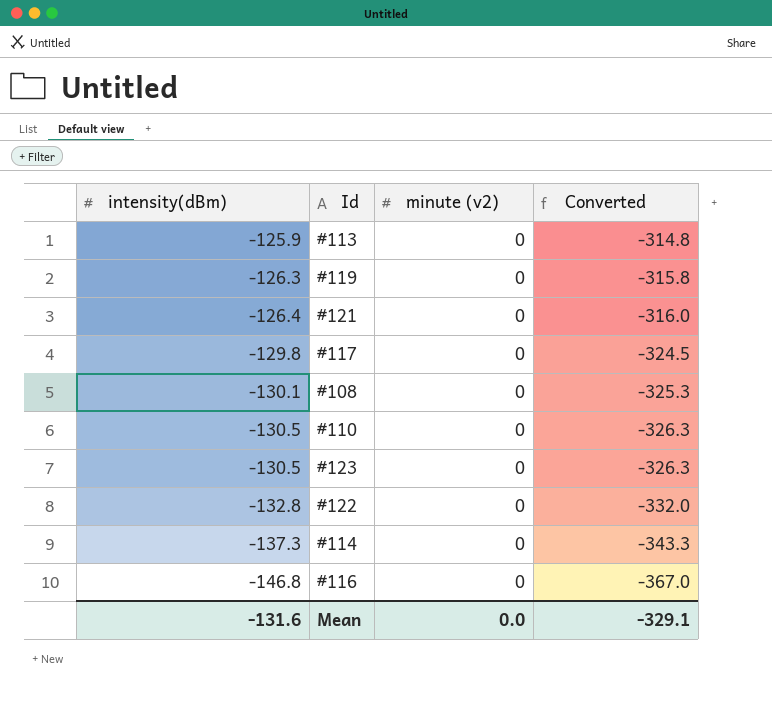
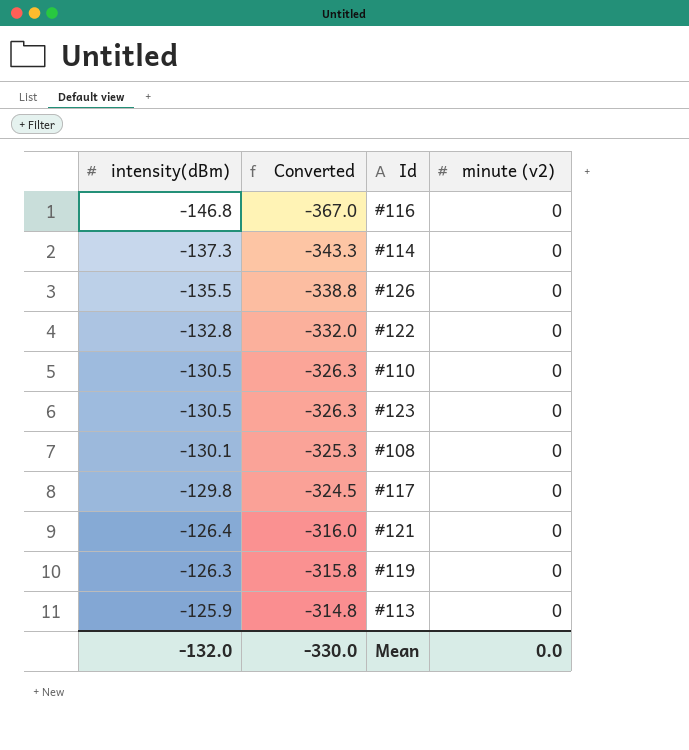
row order: intensity(dBm) descending -> intensity(dBm) ascending
column Converted | position: 4 -> 2
row #126: none -> -135.5 | -338.8 | 0
Mean | intensity(dBm): -131.6 -> -132.0
Mean | Converted: -329.1 -> -330.0

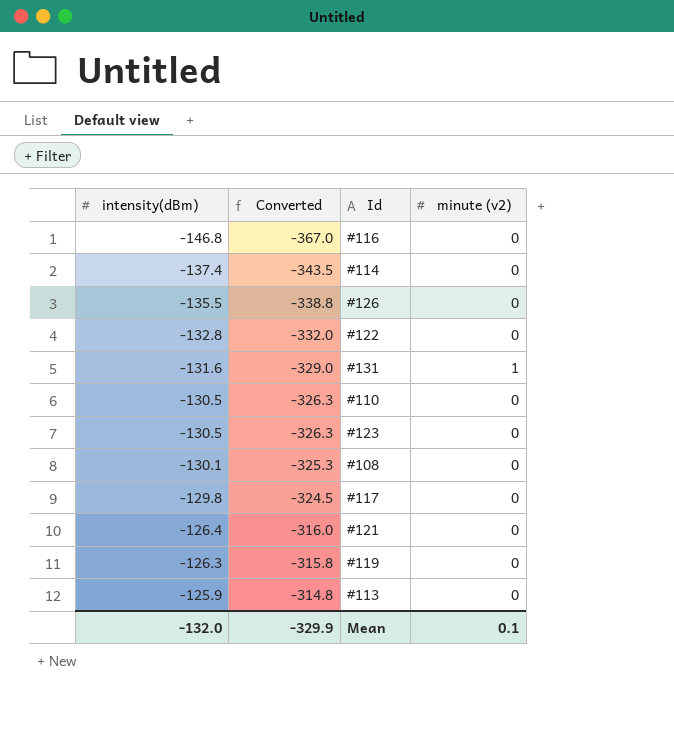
#114 | intensity(dBm): -137.3 -> -137.4
#114 | Converted: -343.3 -> -343.5
row #131: none -> -131.6 | -329.0 | 1
Mean | Converted: -330.0 -> -329.9
Mean | minute (v2): 0.0 -> 0.1

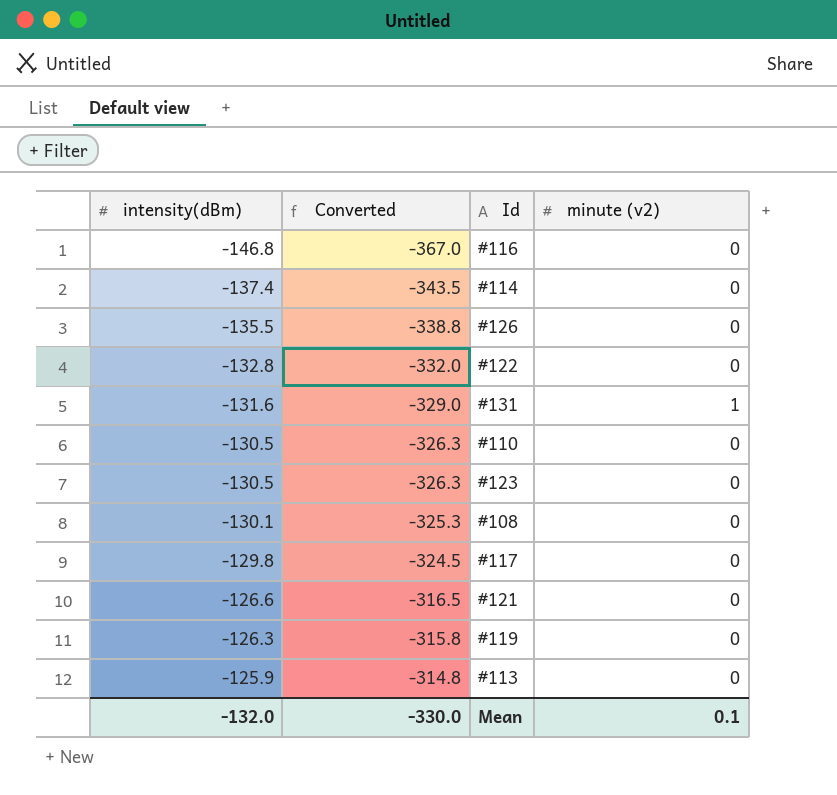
#121 | intensity(dBm): -126.4 -> -126.6
#121 | Converted: -316.0 -> -316.5
Mean | Converted: -329.9 -> -330.0

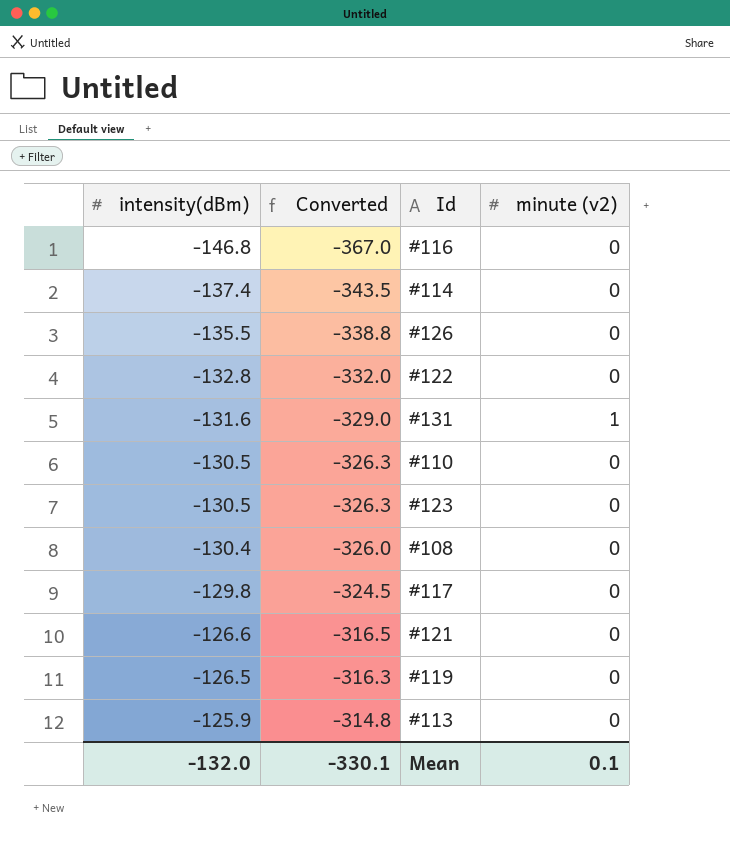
#108 | intensity(dBm): -130.1 -> -130.4
#108 | Converted: -325.3 -> -326.0
#119 | intensity(dBm): -126.3 -> -126.5
#119 | Converted: -315.8 -> -316.3
Mean | Converted: -330.0 -> -330.1

